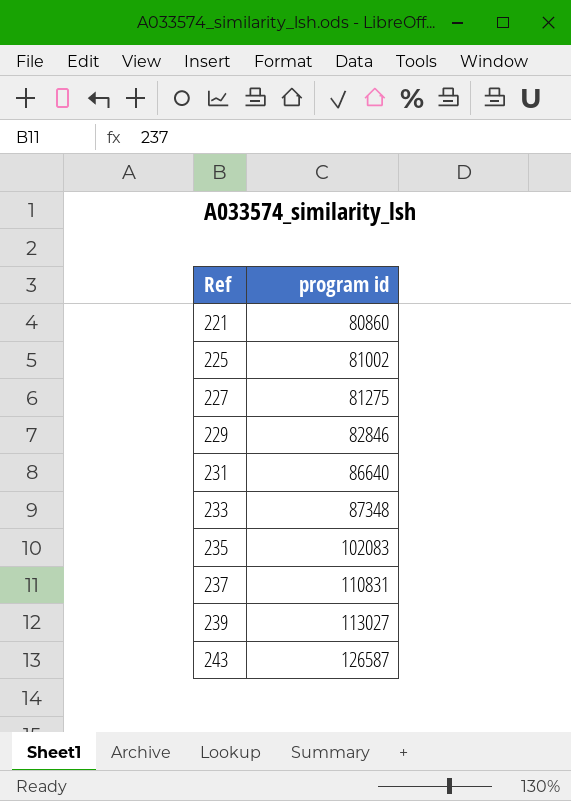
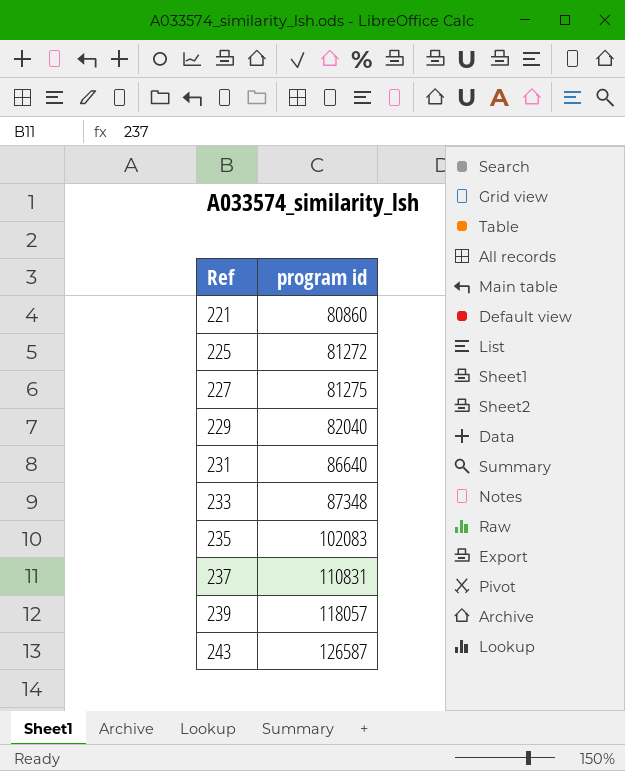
225 | program id: 81002 -> 81272
229 | program id: 82846 -> 82040
239 | program id: 113027 -> 118057

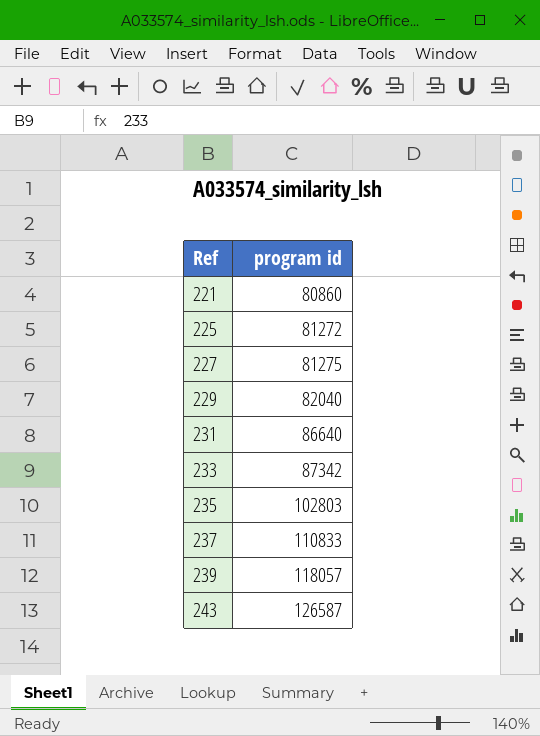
233 | program id: 87348 -> 87342
235 | program id: 102083 -> 102803
237 | program id: 110831 -> 110833

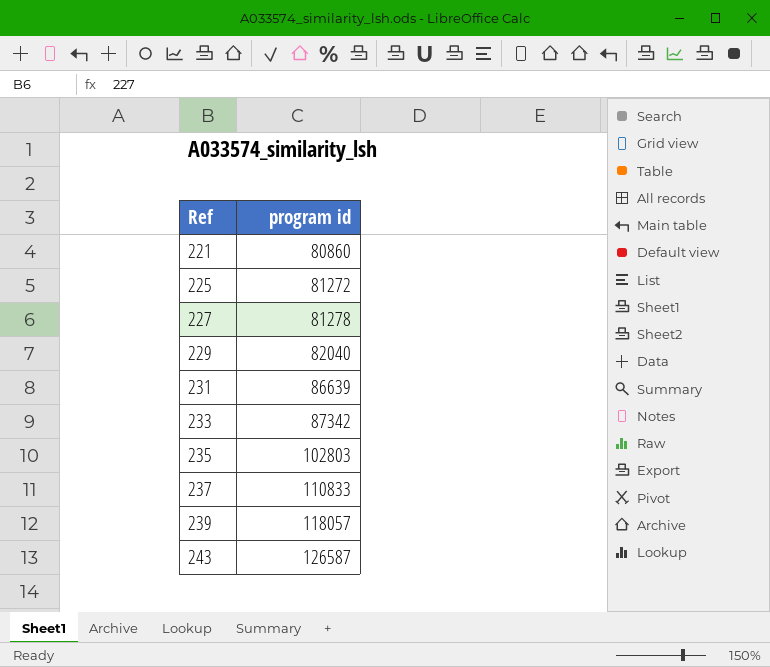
227 | program id: 81275 -> 81278
231 | program id: 86640 -> 86639

